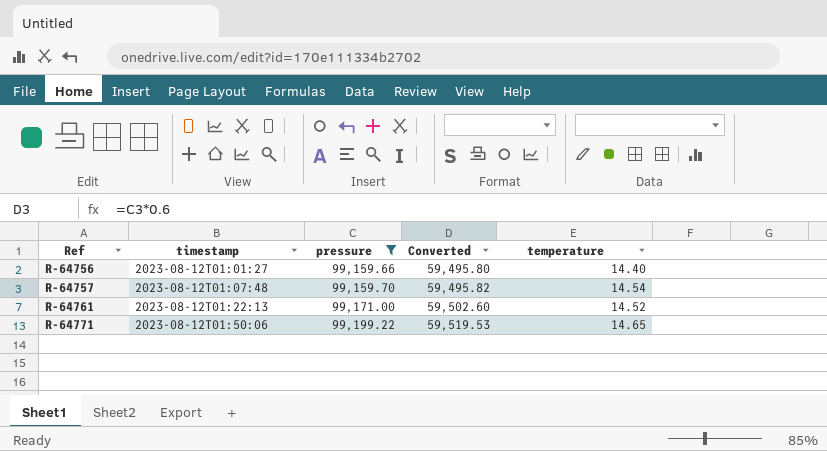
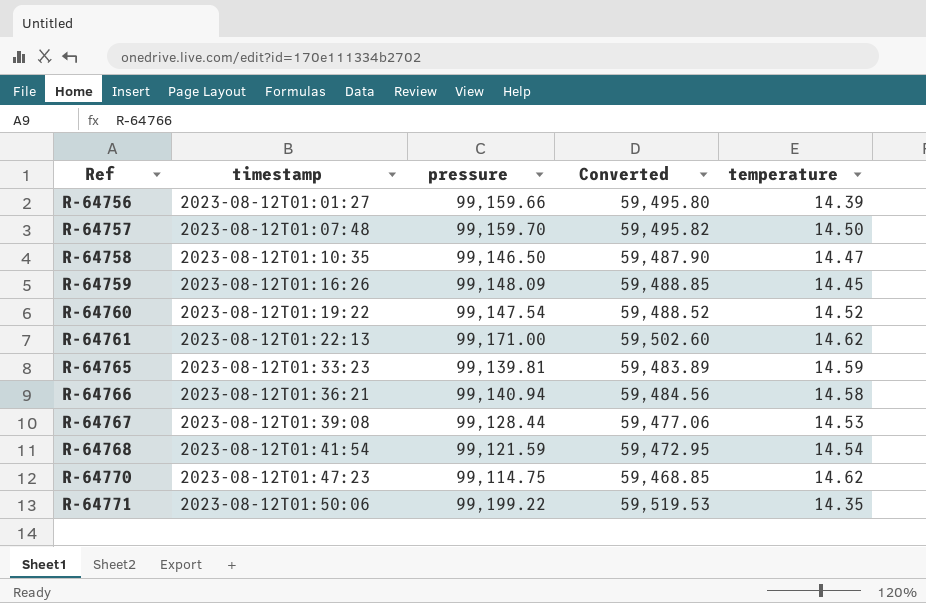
filter: pressure >= 99,159.66 -> none
R-64756 | temperature: 14.40 -> 14.39
R-64757 | temperature: 14.54 -> 14.50
R-64761 | temperature: 14.52 -> 14.62
R-64771 | temperature: 14.65 -> 14.35

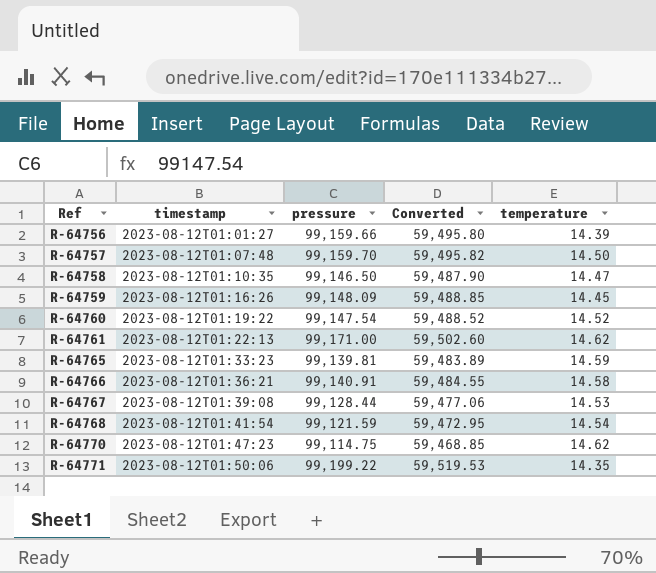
R-64766 | pressure: 99,140.94 -> 99,140.91
R-64766 | Converted: 59,484.56 -> 59,484.55

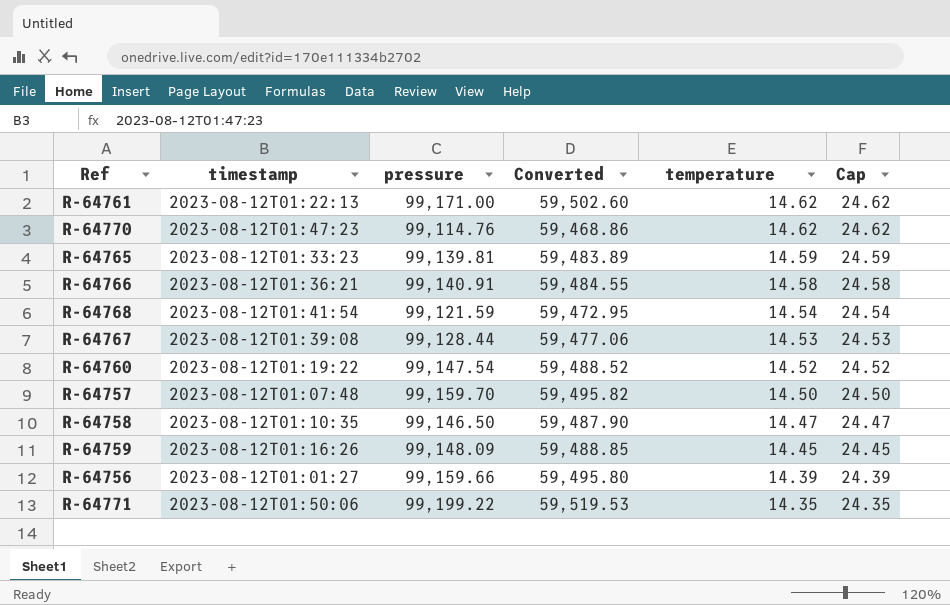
row order: Ref ascending -> temperature descending
column Cap | formula: none -> [temperature] + 10
R-64770 | pressure: 99,114.75 -> 99,114.76
R-64770 | Converted: 59,468.85 -> 59,468.86

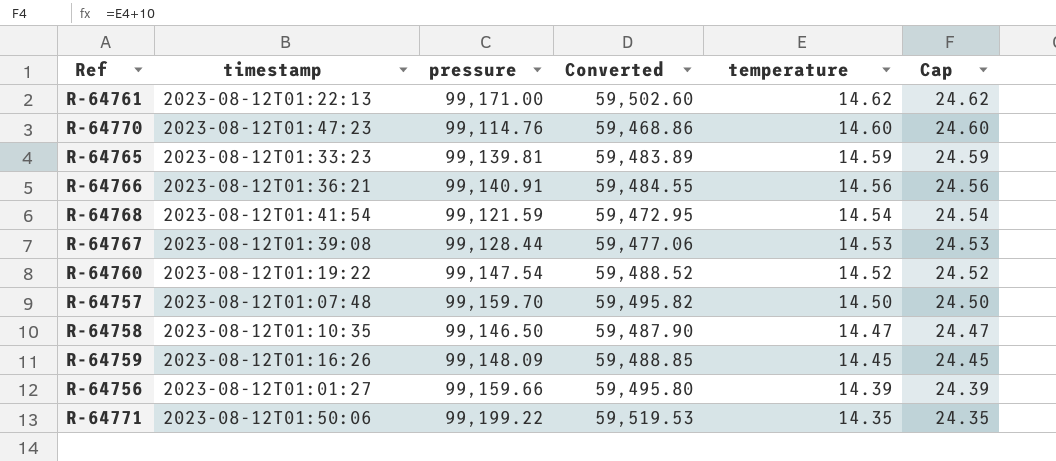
R-64770 | temperature: 14.62 -> 14.60
R-64770 | Cap: 24.62 -> 24.60
R-64766 | temperature: 14.58 -> 14.56
R-64766 | Cap: 24.58 -> 24.56

